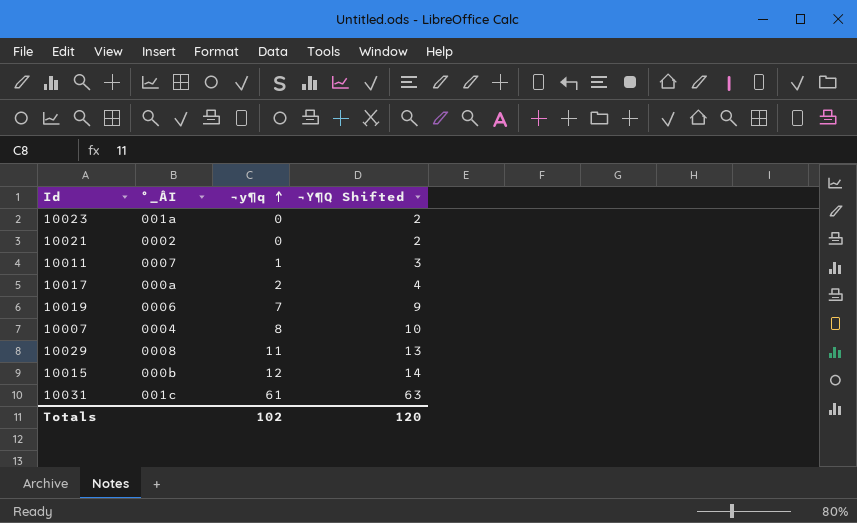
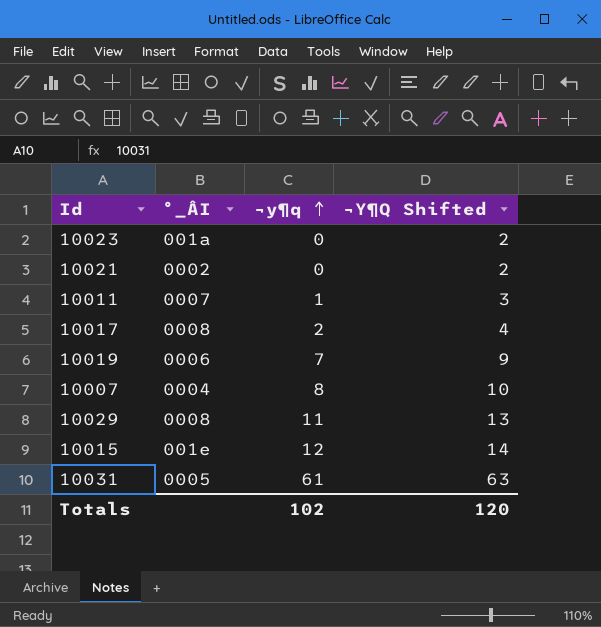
10017 | °_ÂI: 000a -> 0008
10015 | °_ÂI: 000b -> 001e
10031 | °_ÂI: 001c -> 0005

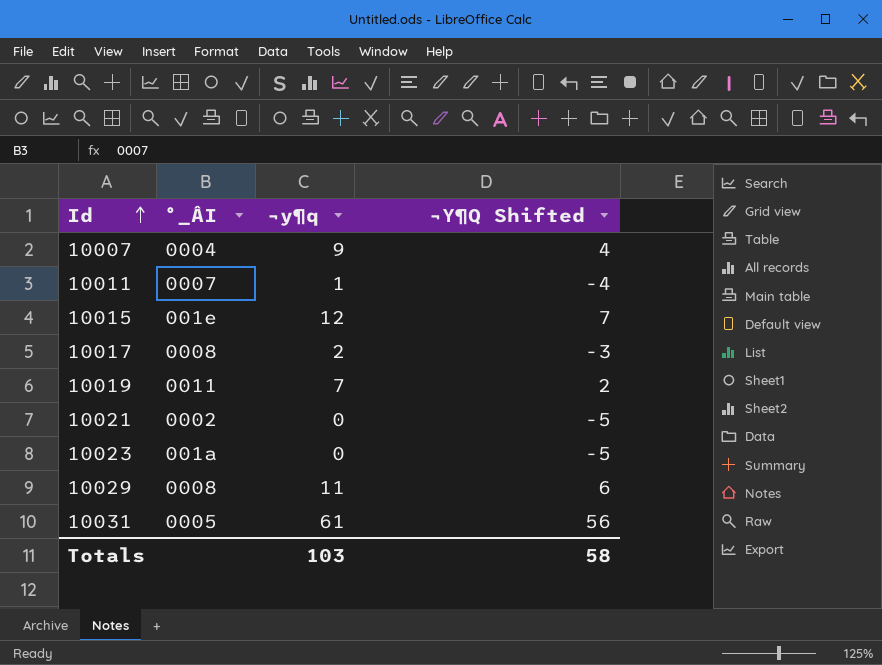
row order: ¬y¶q ascending -> Id ascending
column ¬Y¶Q Shifted | formula: [¬y¶q] + 2 -> [¬y¶q] - 5
10007 | ¬y¶q: 8 -> 9
10019 | °_ÂI: 0006 -> 0011
Totals | ¬y¶q: 102 -> 103
Totals | ¬Y¶Q Shifted: 120 -> 58

